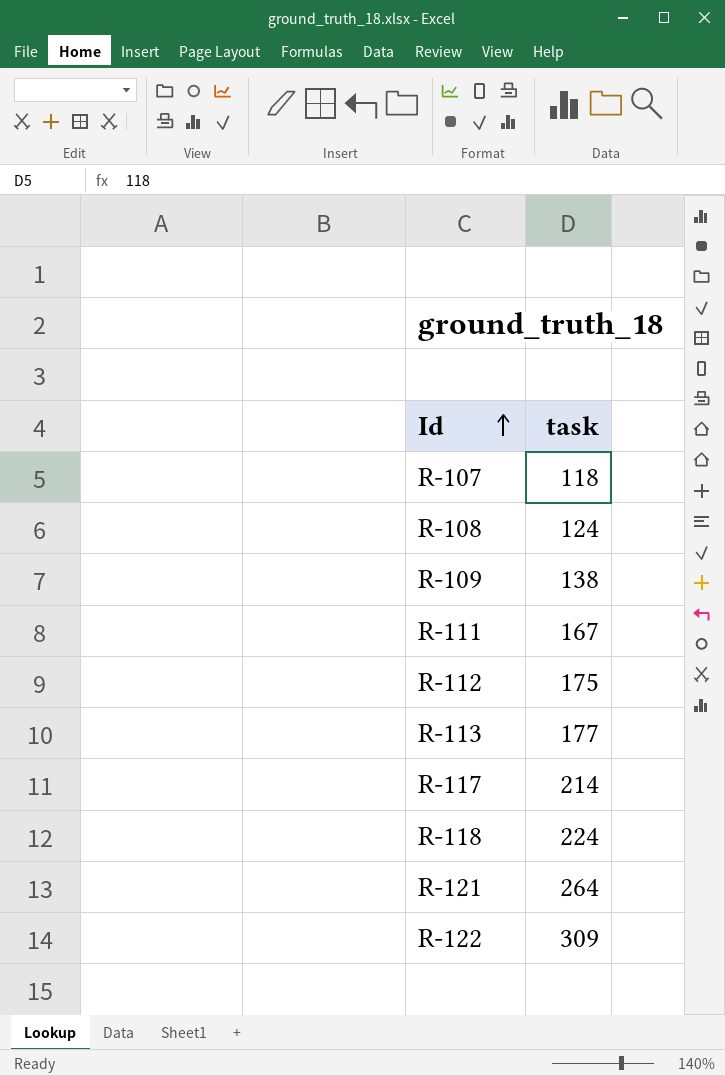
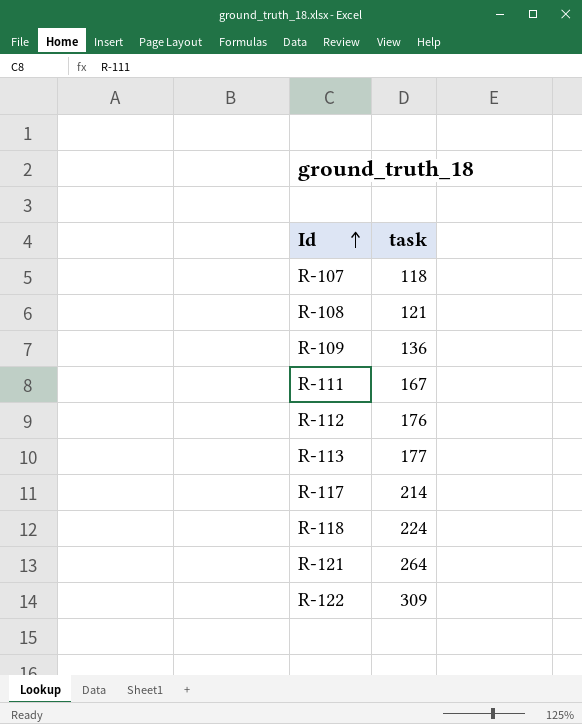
R-108 | task: 124 -> 121
R-109 | task: 138 -> 136
R-112 | task: 175 -> 176

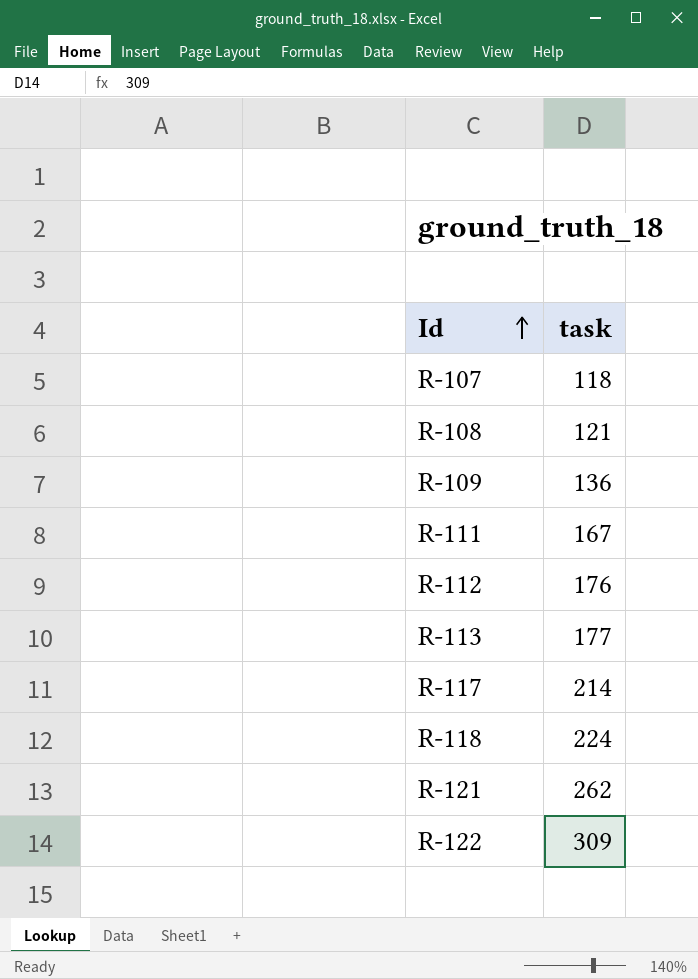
R-121 | task: 264 -> 262

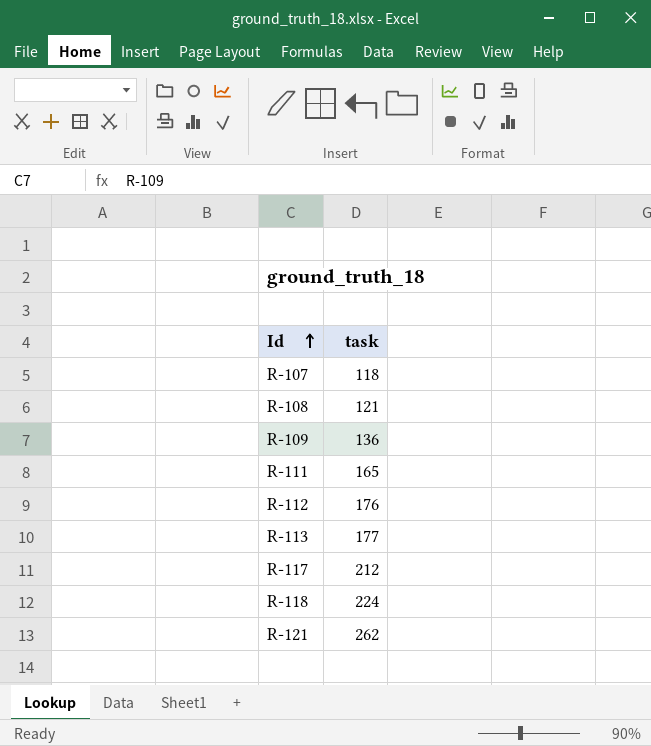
row R-122: 309 -> none
R-111 | task: 167 -> 165
R-117 | task: 214 -> 212

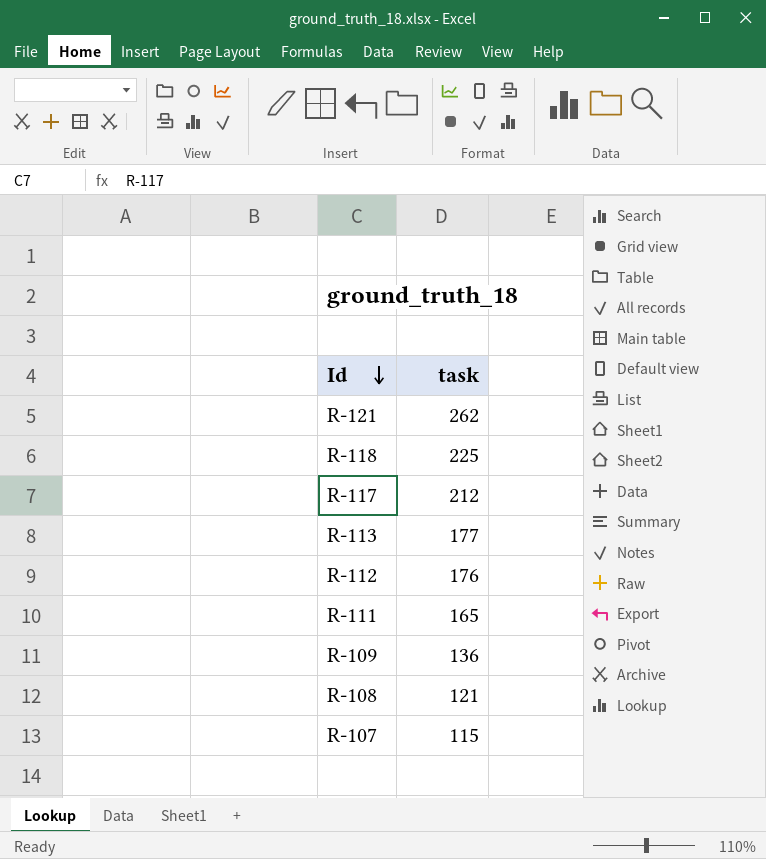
row order: Id ascending -> Id descending
R-118 | task: 224 -> 225
R-107 | task: 118 -> 115

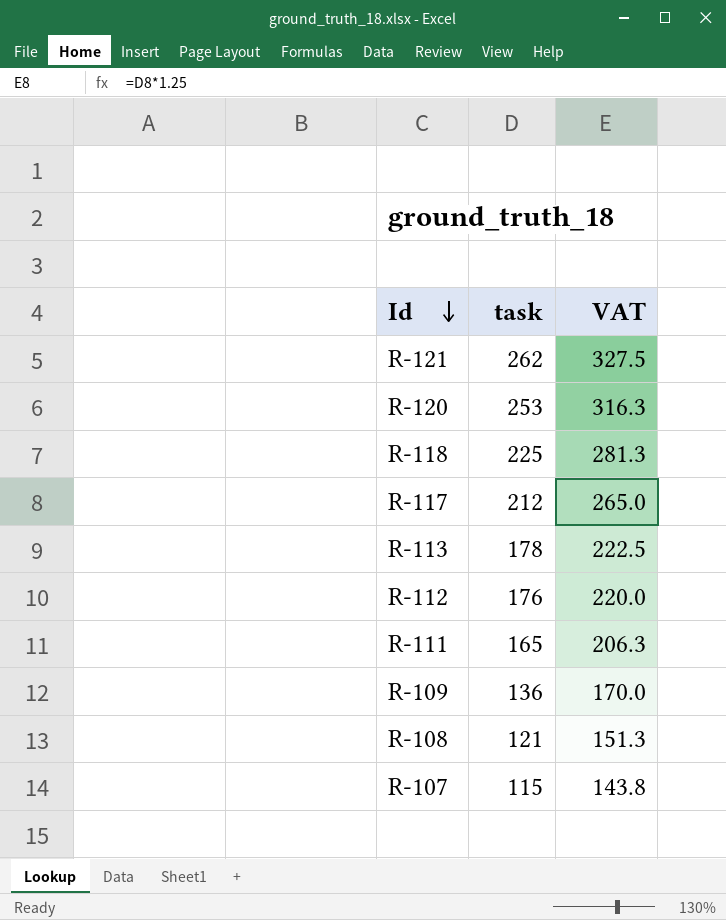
column VAT | formula: none -> [task] * 1.25
row R-120: none -> 253 | 316.3
R-113 | task: 177 -> 178

